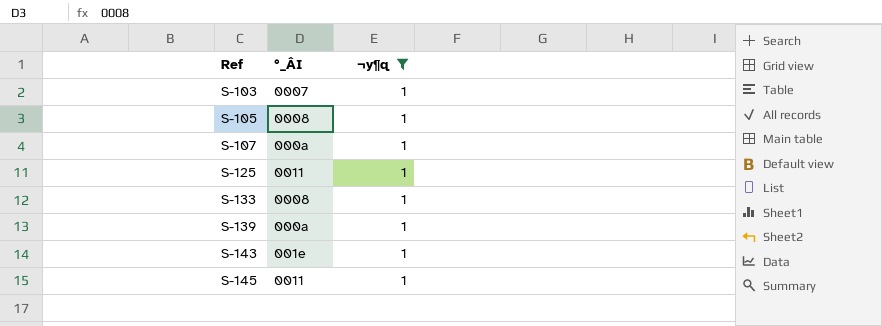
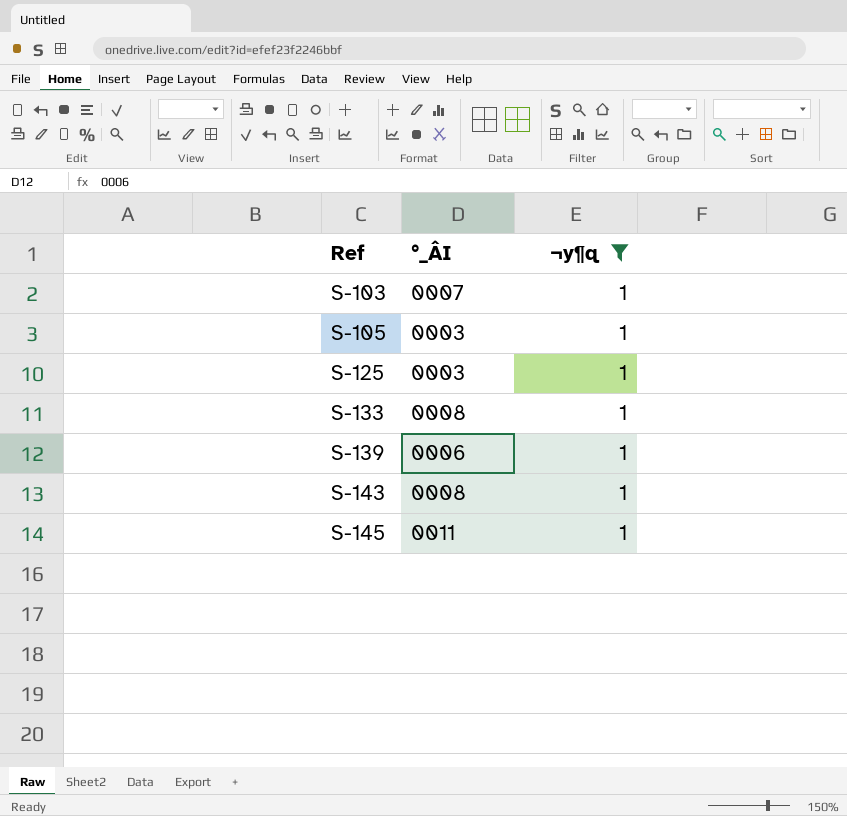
row S-107: 000a | 1 -> none
S-105 | °_ÂI: 0008 -> 0003
S-125 | °_ÂI: 0011 -> 0003
S-139 | °_ÂI: 000a -> 0006
S-143 | °_ÂI: 001e -> 0008

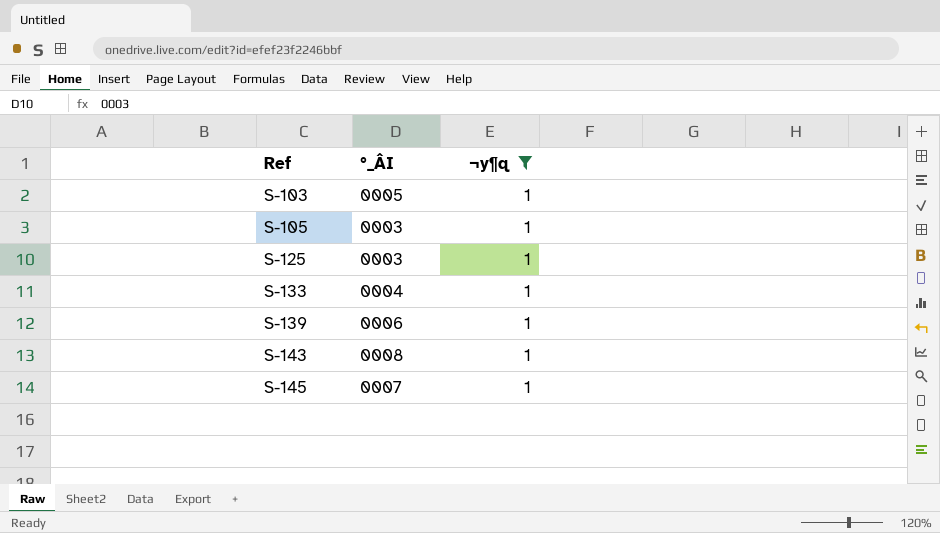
S-103 | °_ÂI: 0007 -> 0005
S-133 | °_ÂI: 0008 -> 0004
S-145 | °_ÂI: 0011 -> 0007

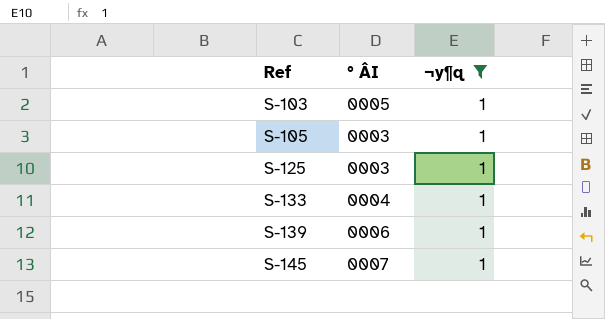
column name: °_ÂI -> ° ÂI
row S-143: 0008 | 1 -> none

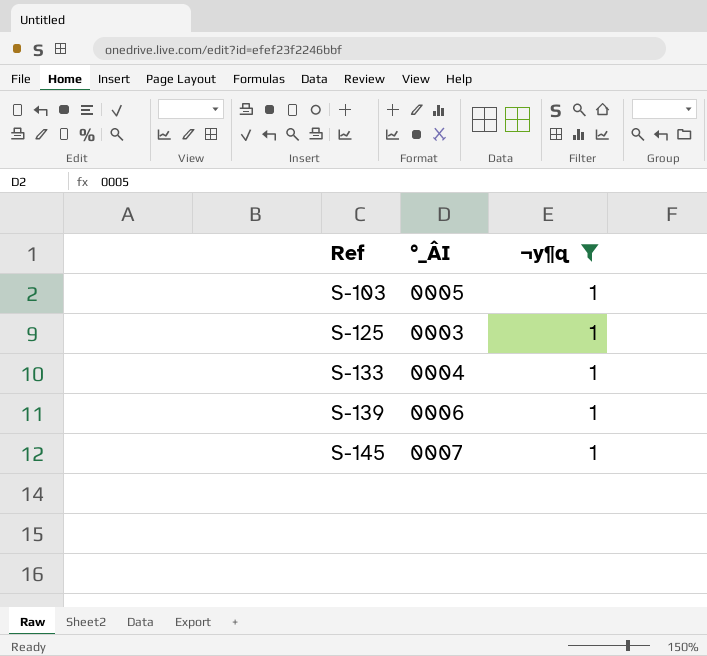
column name: ° ÂI -> °_ÂI
row S-105: 0003 | 1 -> none

